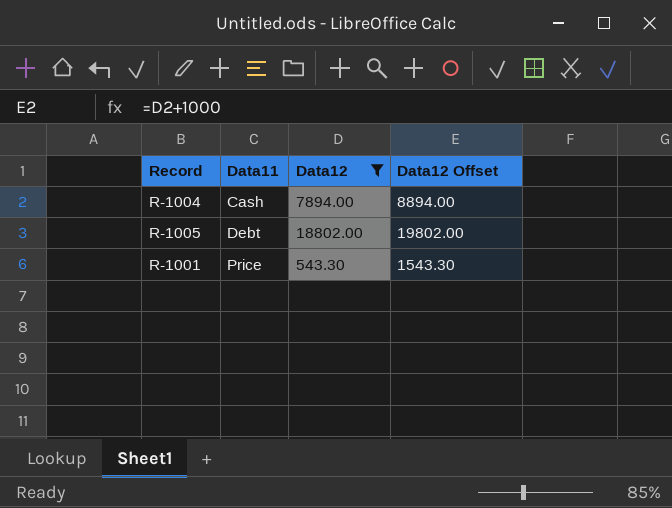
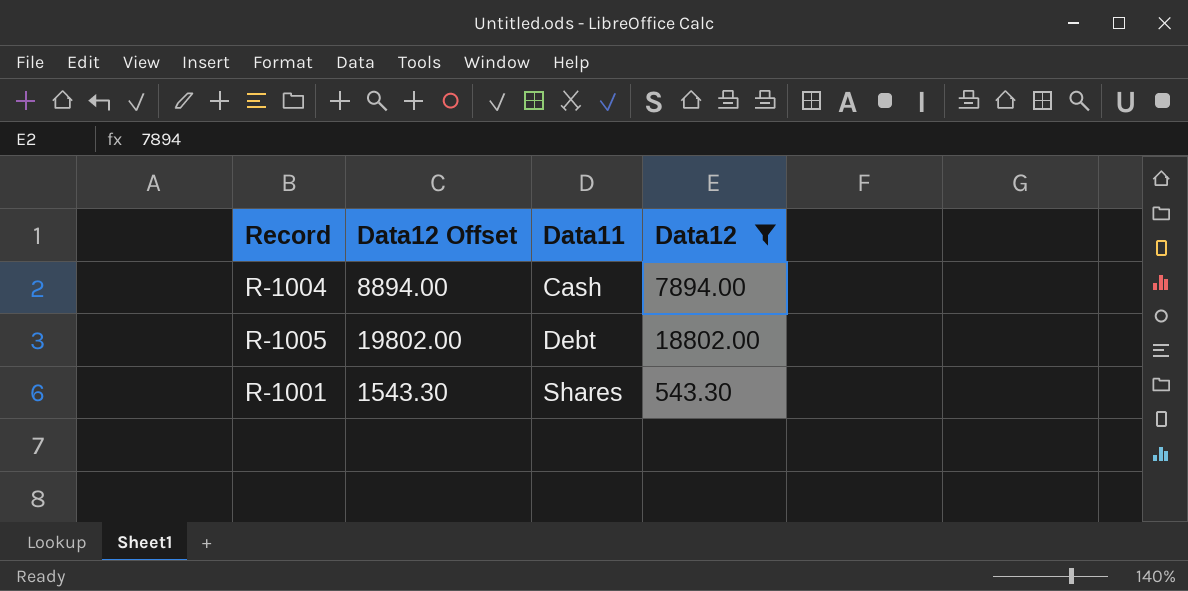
column Data12 Offset | position: 4 -> 2
R-1001 | Data11: Price -> Shares

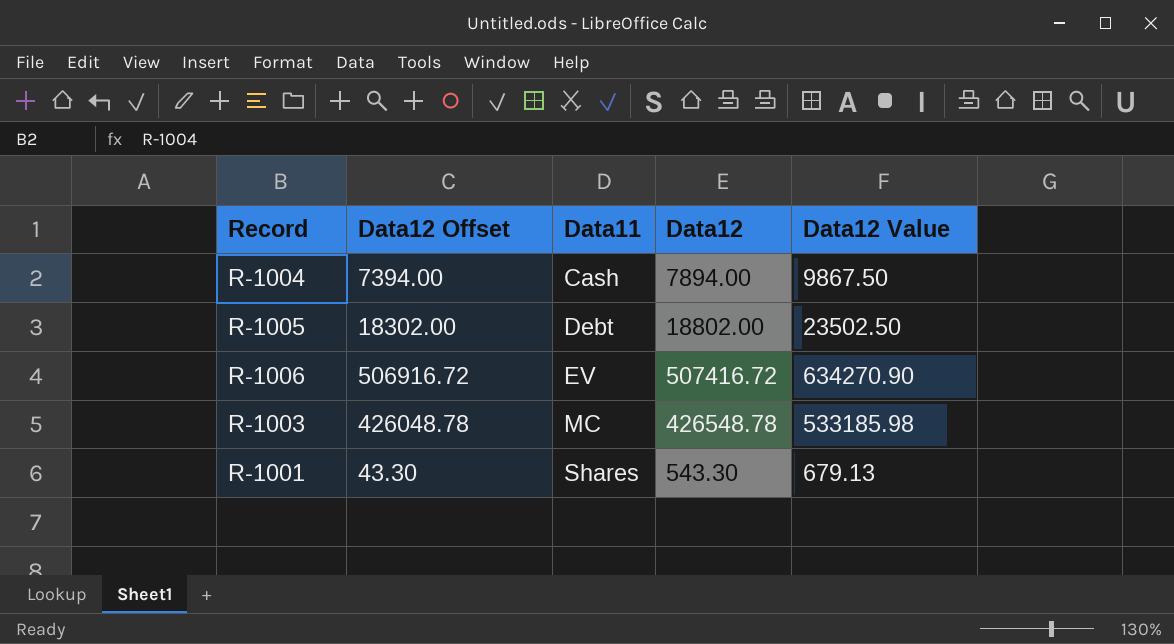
filter: Data12 <= 18802.00 -> none
column Data12 Offset | formula: [Data12] + 1000 -> [Data12] - 500
column Data12 Value | formula: none -> [Data12] * 1.25

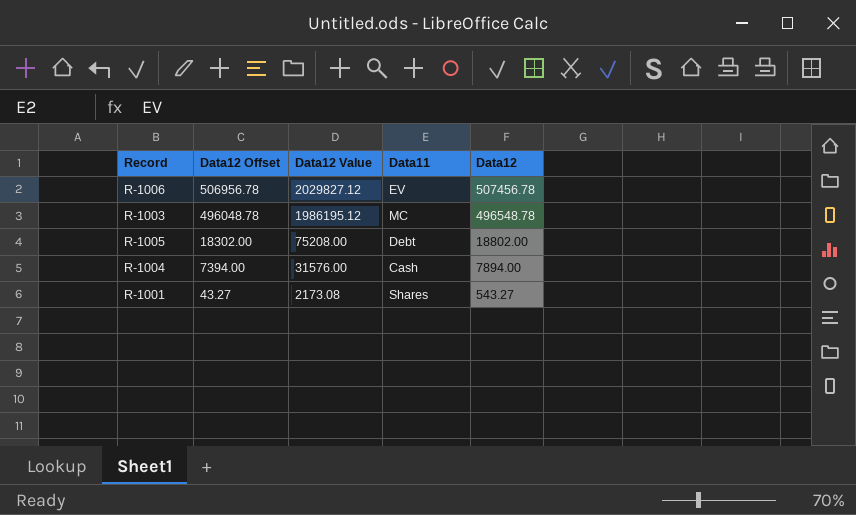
row order: Data11 ascending -> Data12 Offset descending
column Data12 Value | formula: [Data12] * 1.25 -> [Data12] * 4
column Data12 Value | position: 5 -> 3
R-1006 | Data12 Offset: 506916.72 -> 506956.78
R-1006 | Data12: 507416.72 -> 507456.78
R-1003 | Data12 Offset: 426048.78 -> 496048.78
R-1003 | Data12: 426548.78 -> 496548.78
R-1001 | Data12 Offset: 43.30 -> 43.27
R-1001 | Data12: 543.30 -> 543.27

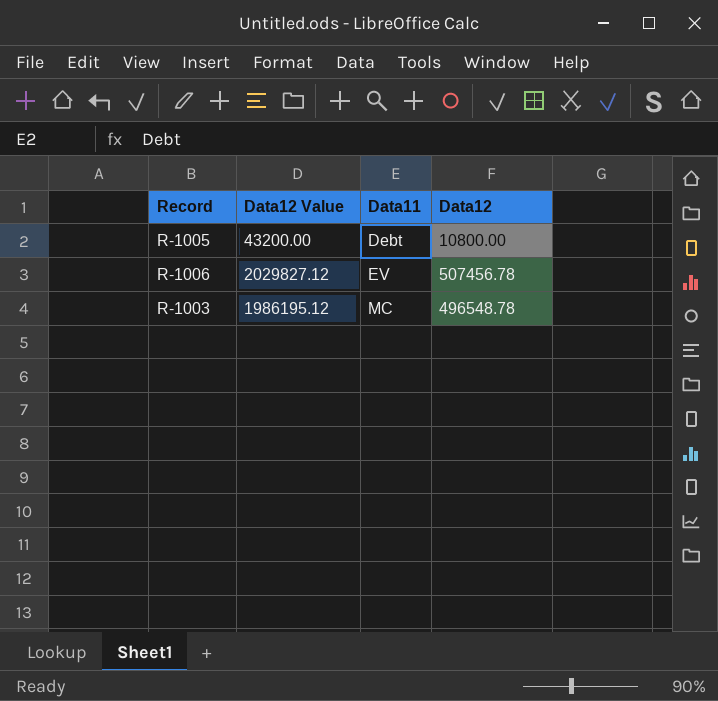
row order: Data12 Offset descending -> Data11 ascending
column Data12 Offset | formula: [Data12] - 500 -> none
row R-1004: 7394.00 | 31576.00 | Cash | 7894.00 -> none
row R-1001: 43.27 | 2173.08 | Shares | 543.27 -> none
R-1005 | Data12 Value: 75208.00 -> 43200.00
R-1005 | Data12: 18802.00 -> 10800.00

